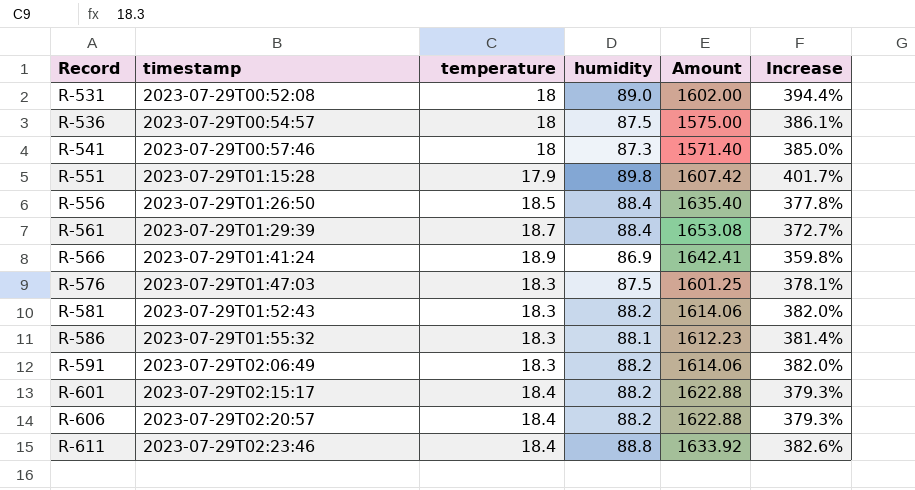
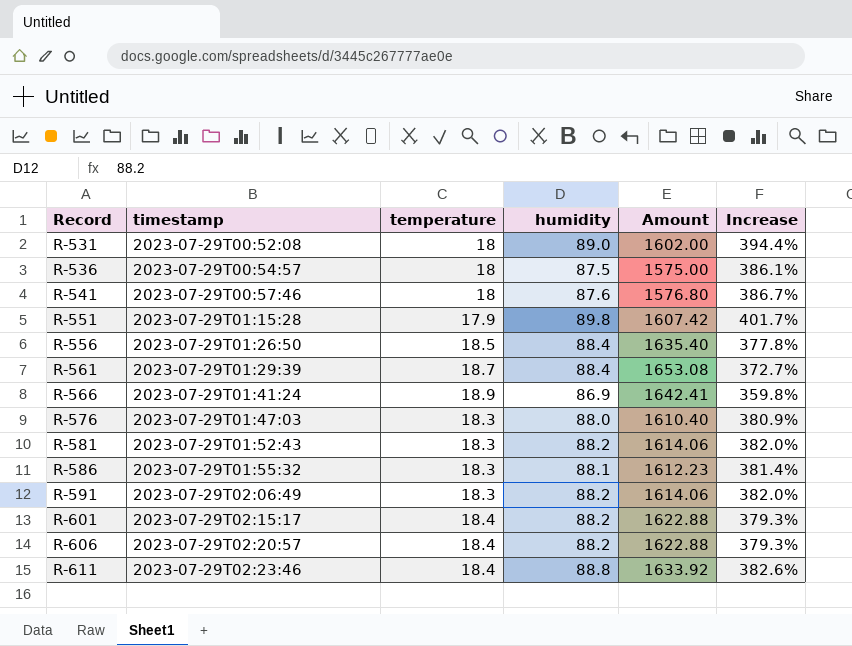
R-541 | humidity: 87.3 -> 87.6
R-541 | Amount: 1571.40 -> 1576.80
R-541 | Increase: 385.0% -> 386.7%
R-576 | humidity: 87.5 -> 88.0
R-576 | Amount: 1601.25 -> 1610.40
R-576 | Increase: 378.1% -> 380.9%

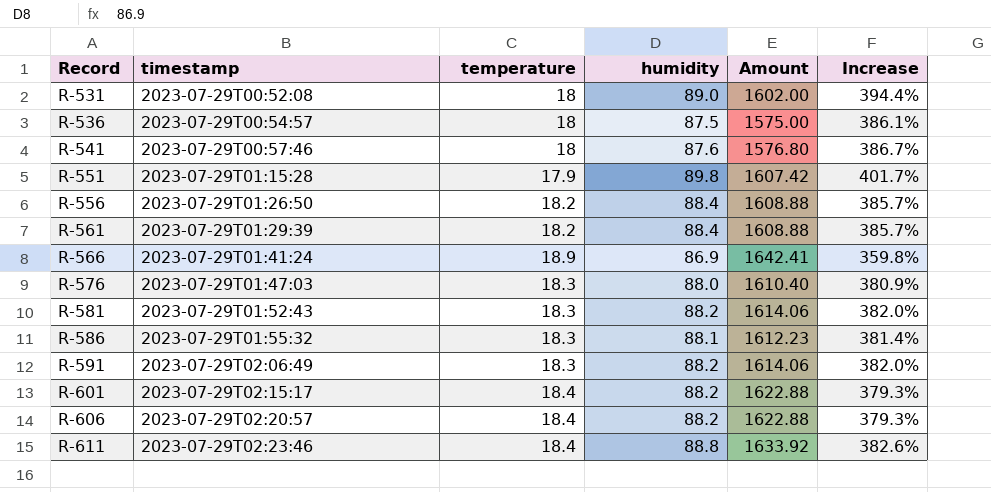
R-556 | temperature: 18.5 -> 18.2
R-556 | Amount: 1635.40 -> 1608.88
R-556 | Increase: 377.8% -> 385.7%
R-561 | temperature: 18.7 -> 18.2
R-561 | Amount: 1653.08 -> 1608.88
R-561 | Increase: 372.7% -> 385.7%

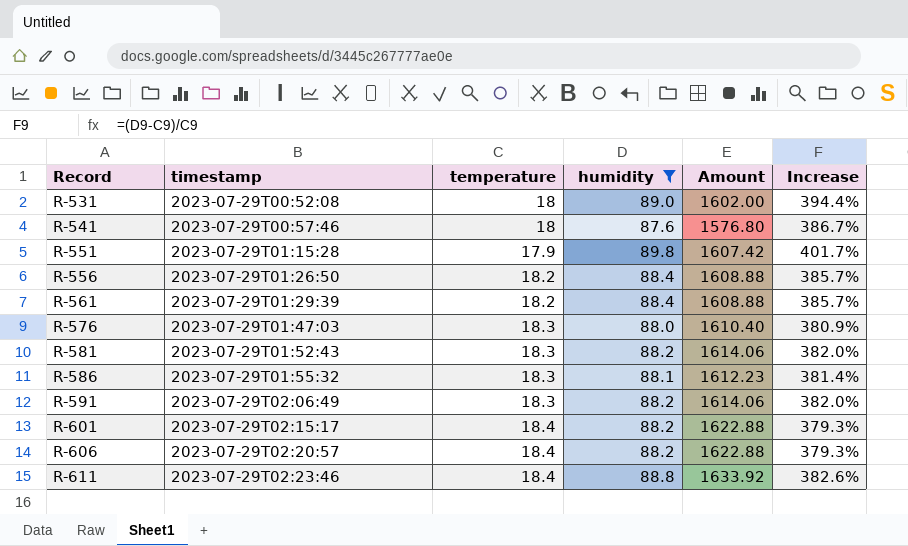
filter: none -> humidity >= 87.6

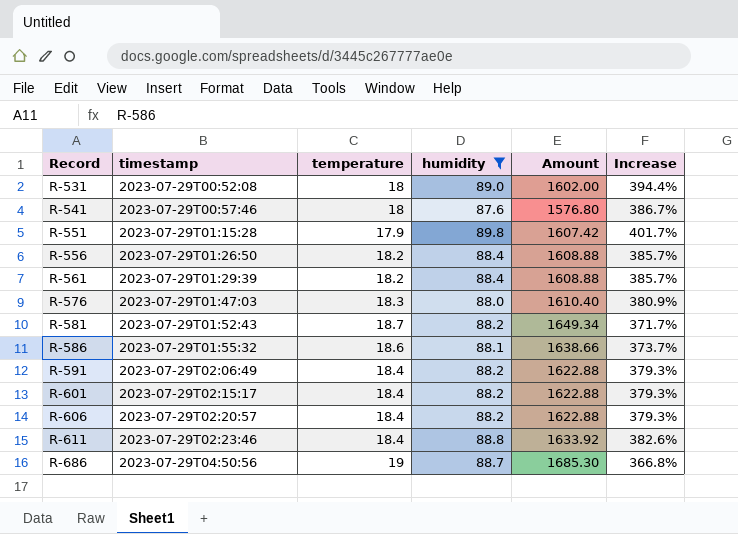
R-581 | temperature: 18.3 -> 18.7
R-581 | Amount: 1614.06 -> 1649.34
R-581 | Increase: 382.0% -> 371.7%
R-586 | temperature: 18.3 -> 18.6
R-586 | Amount: 1612.23 -> 1638.66
R-586 | Increase: 381.4% -> 373.7%
R-591 | temperature: 18.3 -> 18.4
R-591 | Amount: 1614.06 -> 1622.88
R-591 | Increase: 382.0% -> 379.3%
row R-686: none -> 2023-07-29T04:50:56 | 19 | 88.7 | 1685.30 | 366.8%

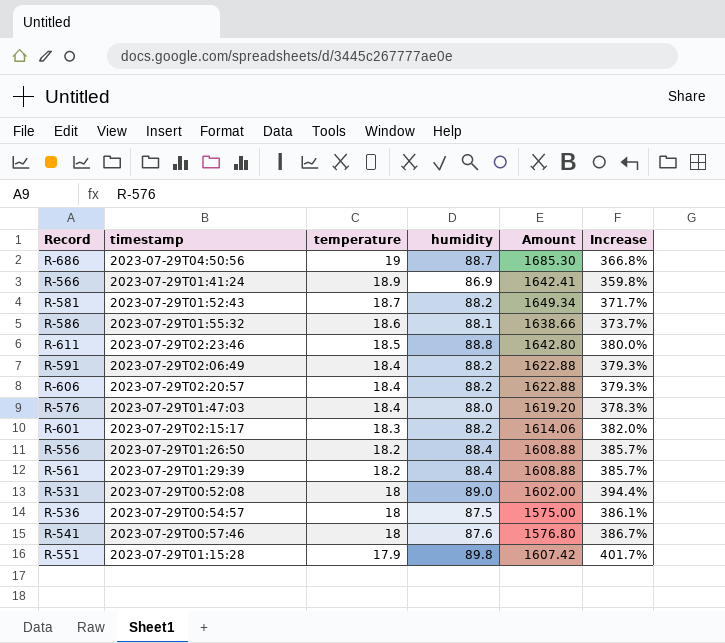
filter: humidity >= 87.6 -> none
row order: Record ascending -> temperature descending
R-611 | temperature: 18.4 -> 18.5
R-611 | Amount: 1633.92 -> 1642.80
R-611 | Increase: 382.6% -> 380.0%
R-576 | temperature: 18.3 -> 18.4
R-576 | Amount: 1610.40 -> 1619.20
R-576 | Increase: 380.9% -> 378.3%
R-601 | temperature: 18.4 -> 18.3
R-601 | Amount: 1622.88 -> 1614.06
R-601 | Increase: 379.3% -> 382.0%

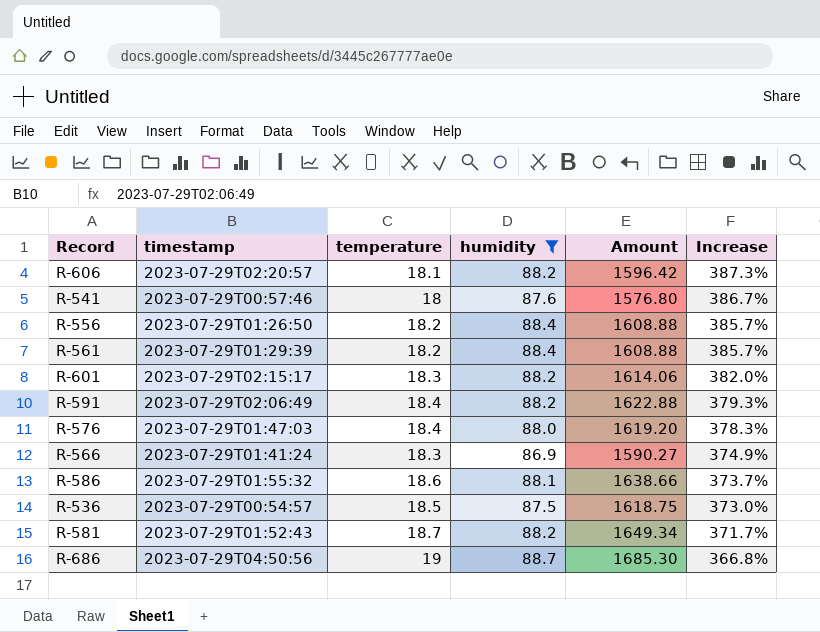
filter: none -> humidity <= 88.7
row order: temperature descending -> Increase descending
R-606 | temperature: 18.4 -> 18.1
R-606 | Amount: 1622.88 -> 1596.42
R-606 | Increase: 379.3% -> 387.3%
R-566 | temperature: 18.9 -> 18.3
R-566 | Amount: 1642.41 -> 1590.27
R-566 | Increase: 359.8% -> 374.9%
R-536 | temperature: 18 -> 18.5
R-536 | Amount: 1575.00 -> 1618.75
R-536 | Increase: 386.1% -> 373.0%

